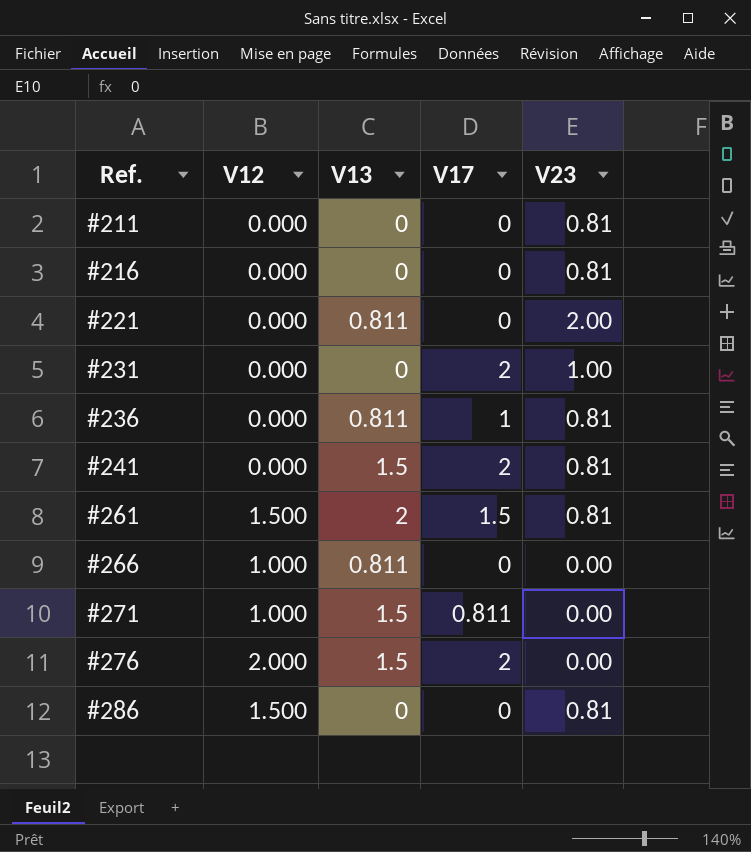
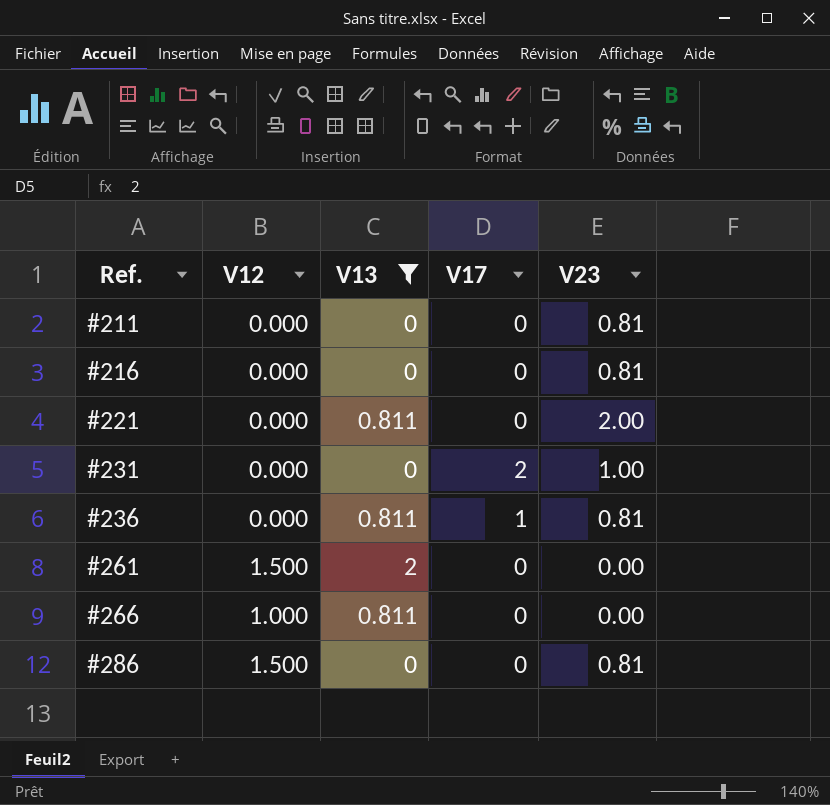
filter: none -> V13 != 1.5
#261 | V17: 1.5 -> 0
#261 | V23: 0.81 -> 0.00

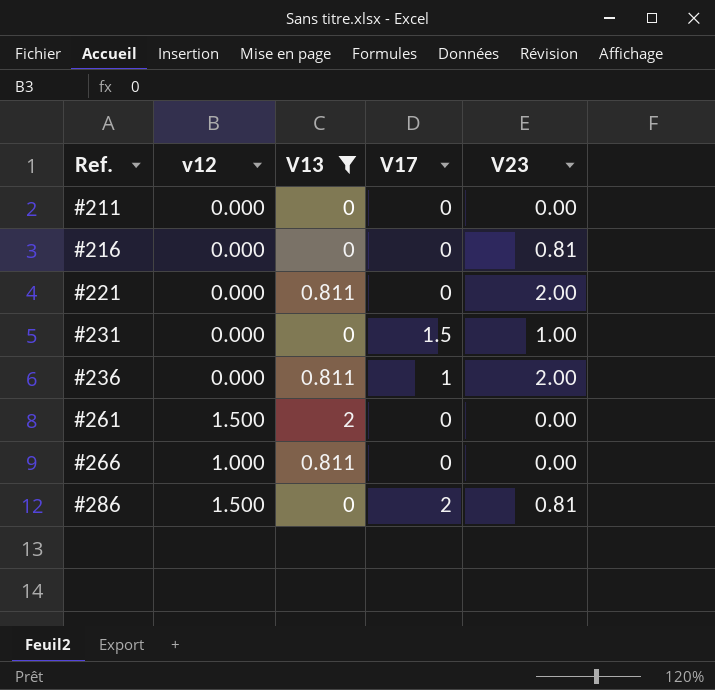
column name: V12 -> v12
#211 | V23: 0.81 -> 0.00
#231 | V17: 2 -> 1.5
#236 | V23: 0.81 -> 2.00
#286 | V17: 0 -> 2

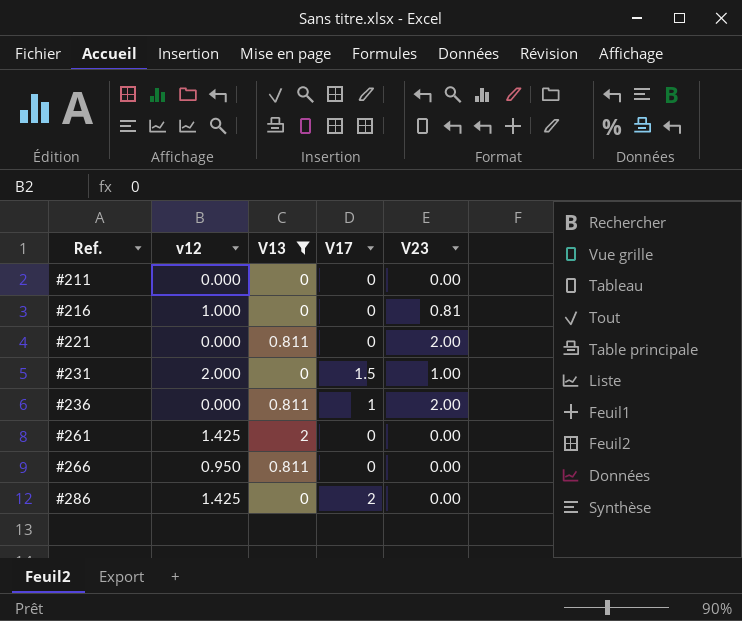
#216 | v12: 0.000 -> 1.000
#231 | v12: 0.000 -> 2.000
#261 | v12: 1.500 -> 1.425
#266 | v12: 1.000 -> 0.950
#286 | v12: 1.500 -> 1.425
#286 | V23: 0.81 -> 0.00

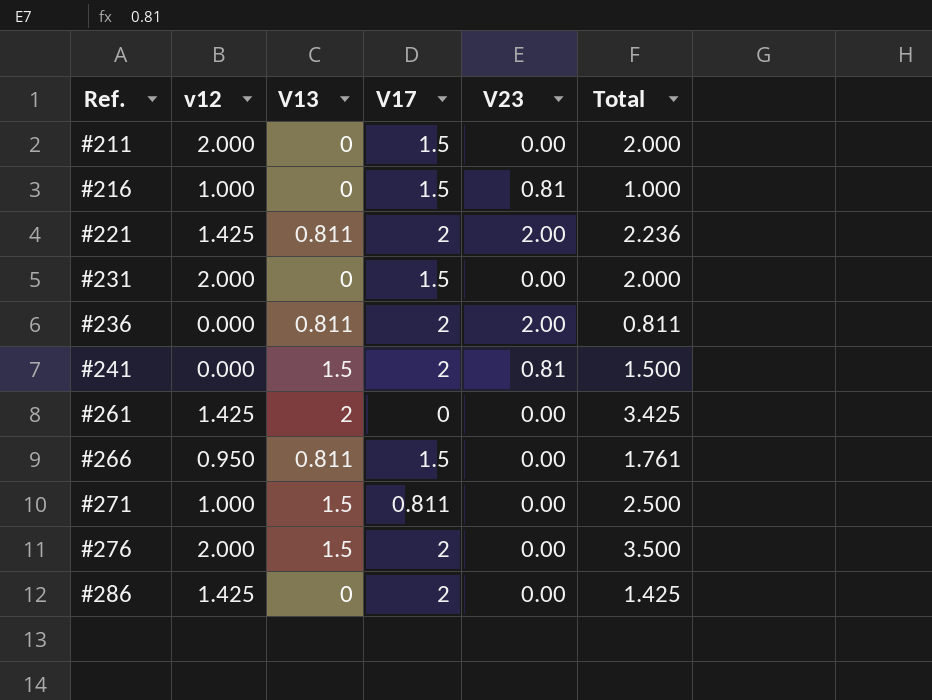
filter: V13 != 1.5 -> none
column Total | formula: none -> [v12] + [V13]
#211 | v12: 0.000 -> 2.000
#211 | V17: 0 -> 1.5
#216 | V17: 0 -> 1.5
#221 | v12: 0.000 -> 1.425
#221 | V17: 0 -> 2
#231 | V23: 1.00 -> 0.00
#236 | V17: 1 -> 2
#266 | V17: 0 -> 1.5

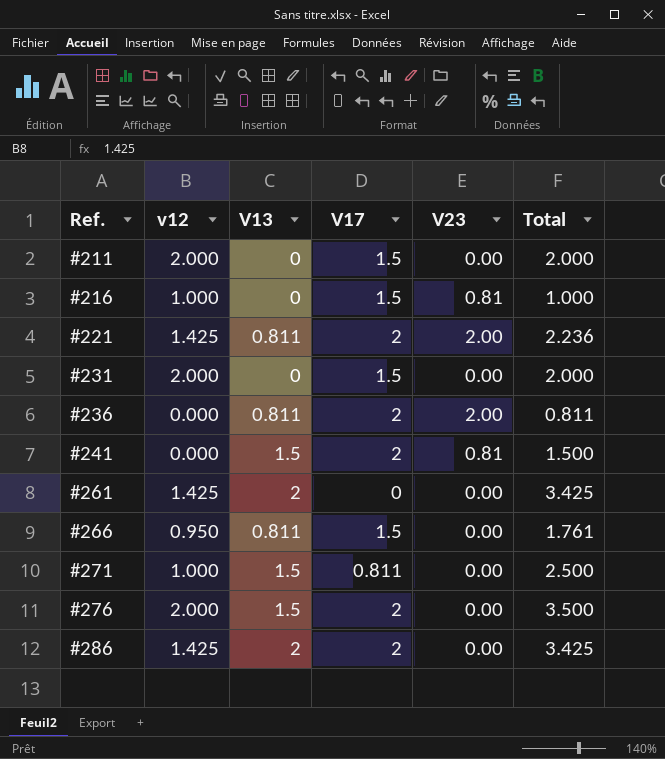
#286 | V13: 0 -> 2
#286 | Total: 1.425 -> 3.425

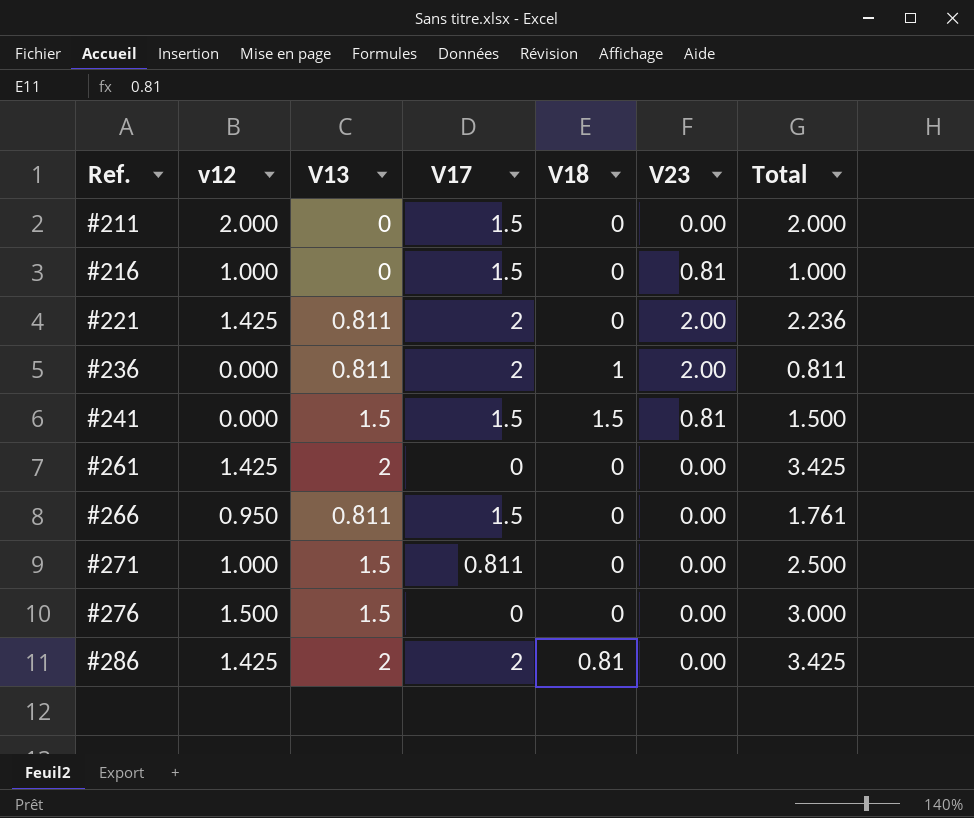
column V18 | position: none -> 5
row #231: 2.000 | 0 | 1.5 | 0.00 | 2.000 -> none
#241 | V17: 2 -> 1.5
#276 | v12: 2.000 -> 1.500
#276 | V17: 2 -> 0
#276 | Total: 3.500 -> 3.000

